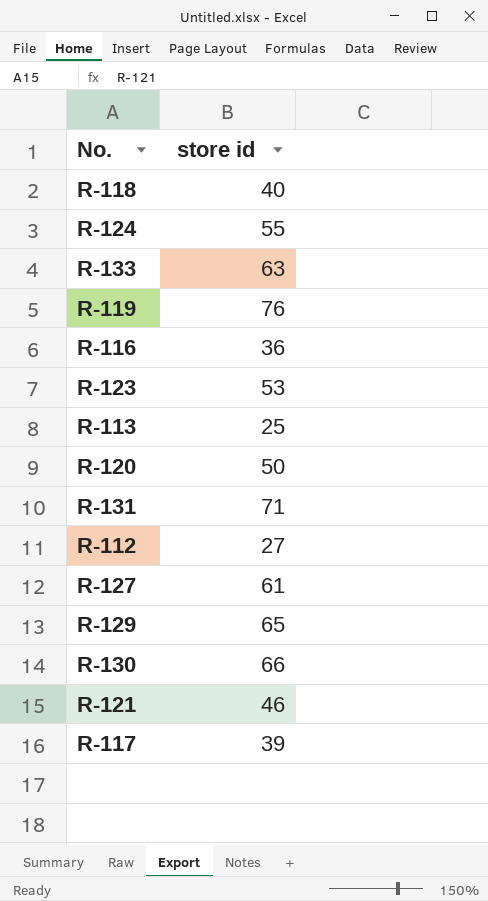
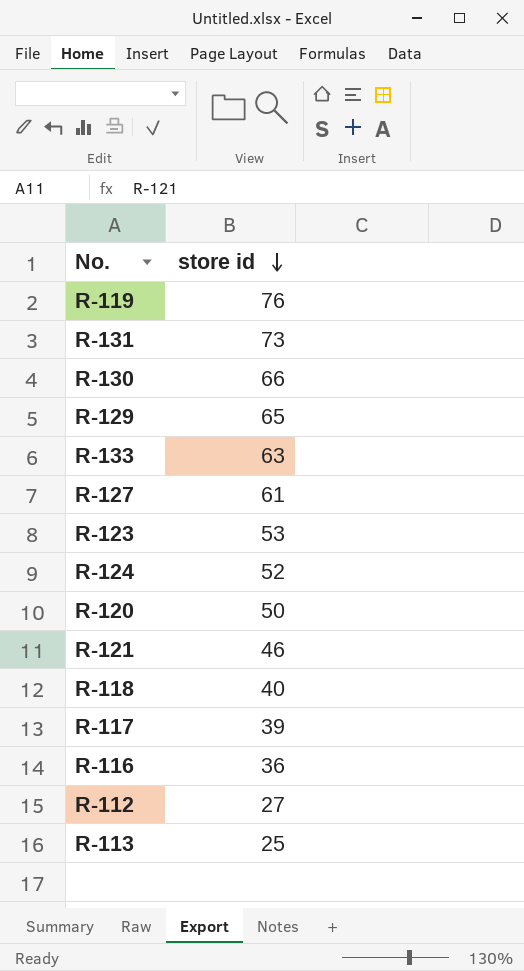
row order: none -> store id descending
R-131 | store id: 71 -> 73
R-124 | store id: 55 -> 52

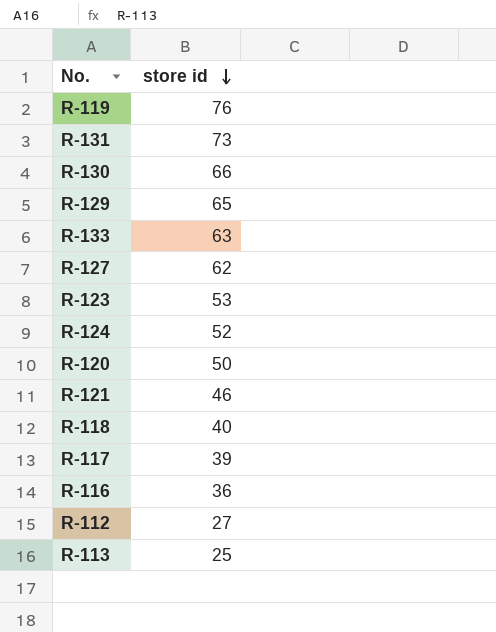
R-127 | store id: 61 -> 62

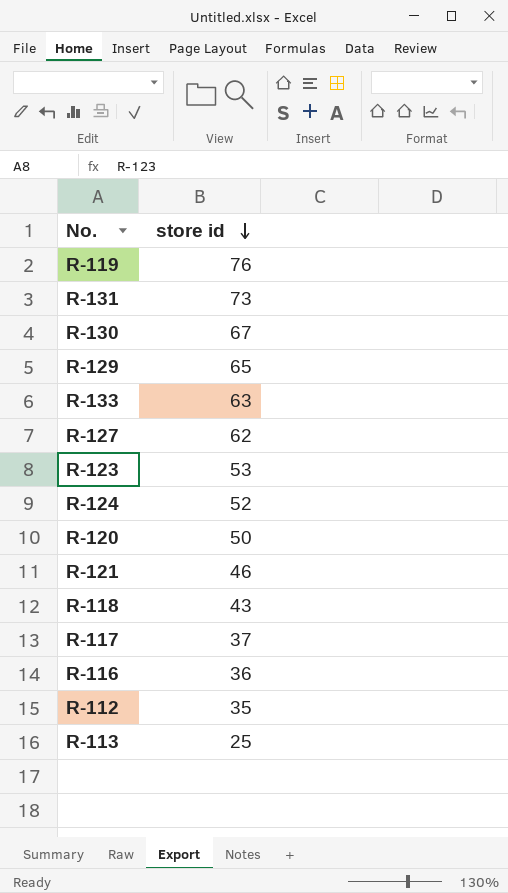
R-130 | store id: 66 -> 67
R-118 | store id: 40 -> 43
R-117 | store id: 39 -> 37
R-112 | store id: 27 -> 35

